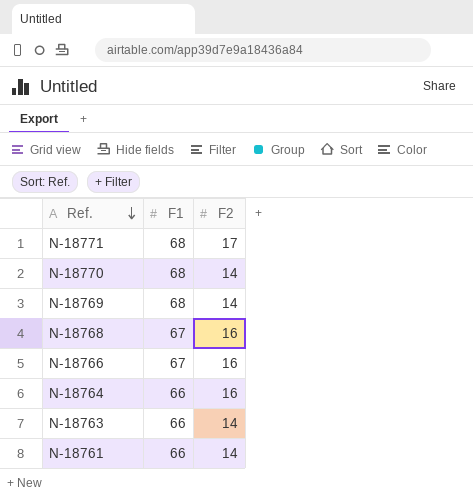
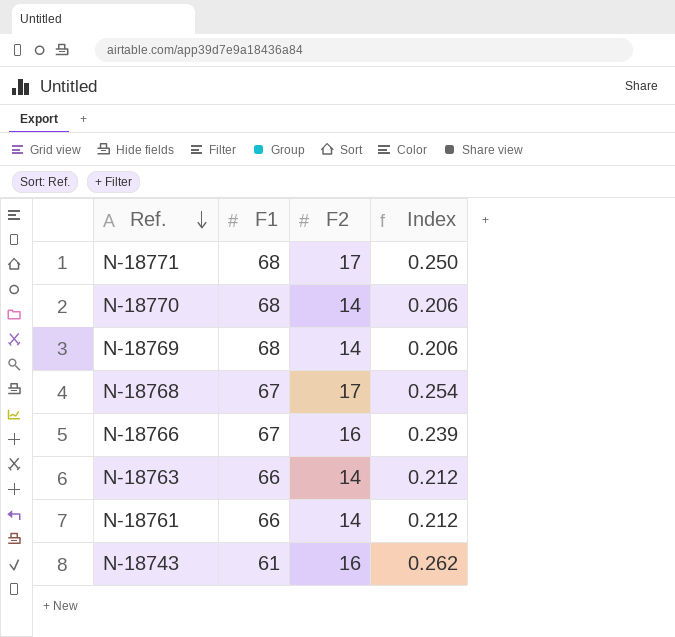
column Index | formula: none -> [F2] / [F1]
row N-18764: 66 | 16 -> none
N-18768 | F2: 16 -> 17
row N-18743: none -> 61 | 16 | 0.262

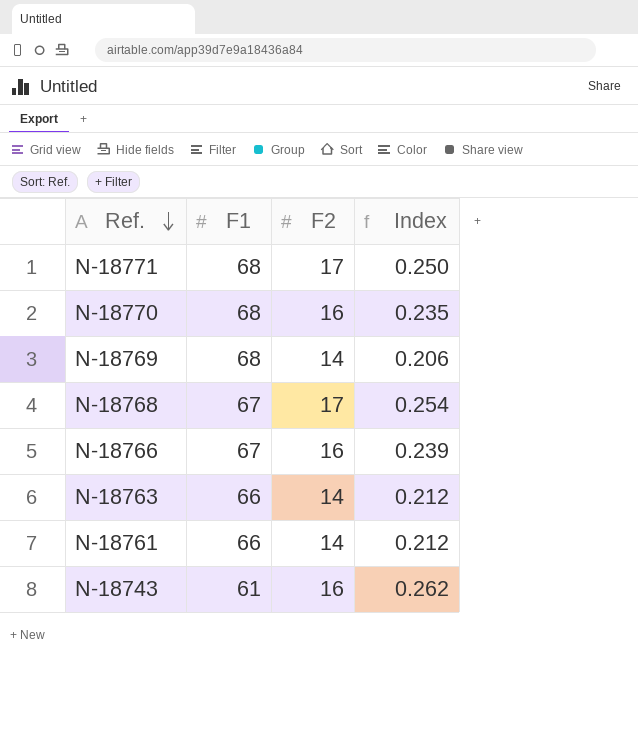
N-18770 | F2: 14 -> 16
N-18770 | Index: 0.206 -> 0.235

